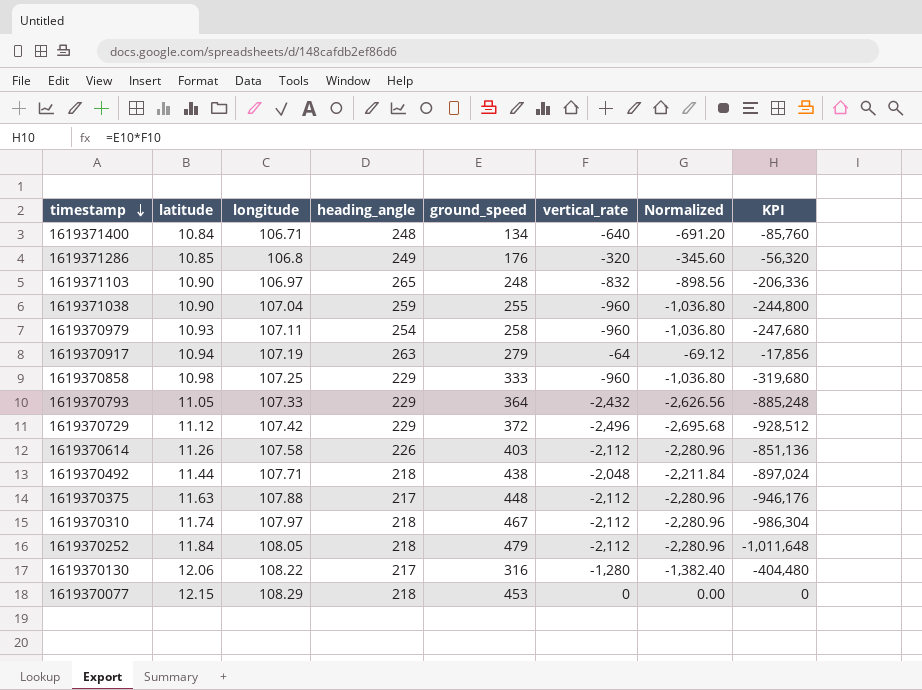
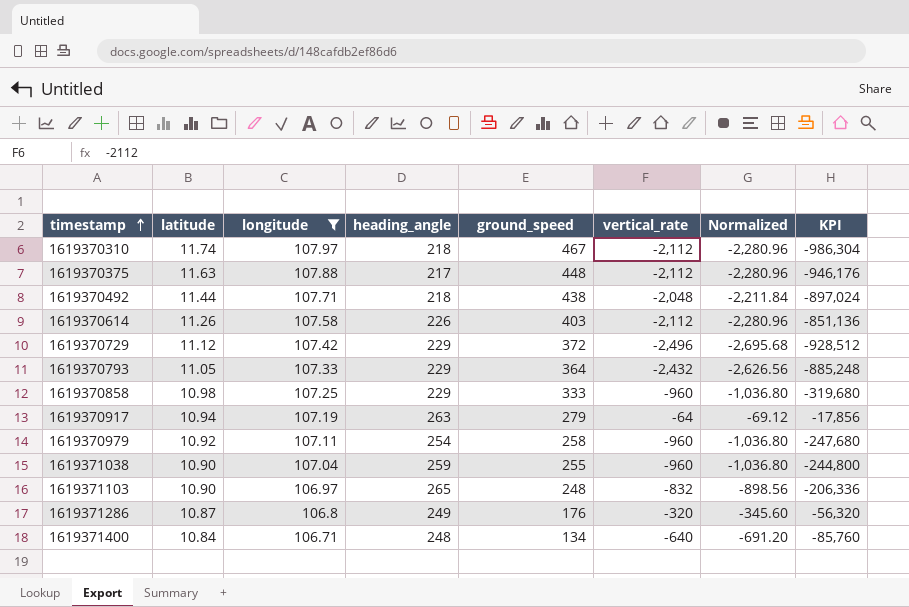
filter: none -> longitude <= 107.97
row order: timestamp descending -> timestamp ascending
1619370979 | latitude: 10.93 -> 10.92
1619371286 | latitude: 10.85 -> 10.87

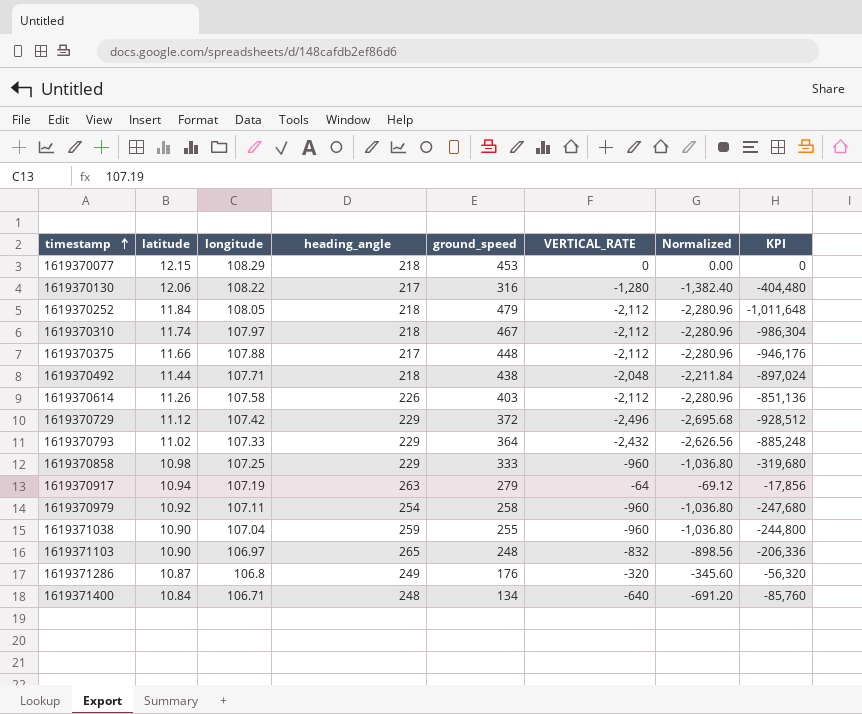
filter: longitude <= 107.97 -> none
column name: vertical_rate -> VERTICAL_RATE
1619370375 | latitude: 11.63 -> 11.66
1619370793 | latitude: 11.05 -> 11.02

